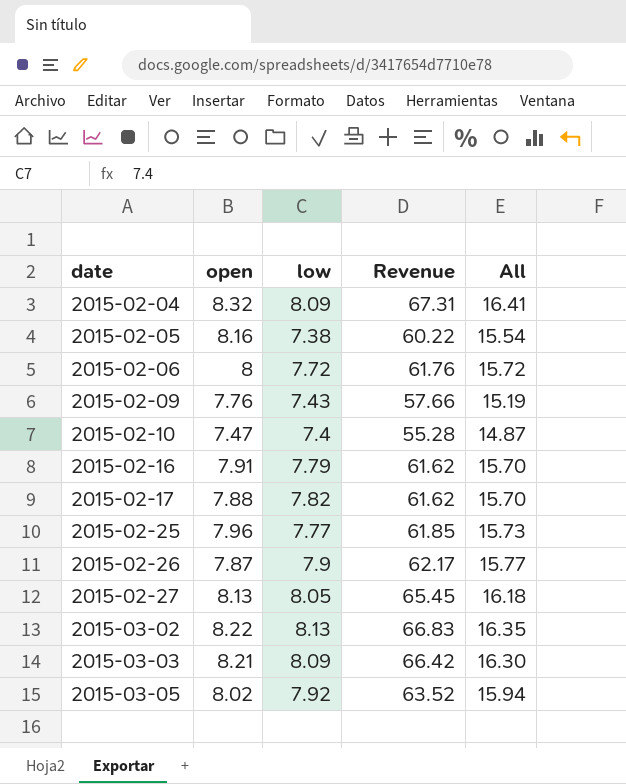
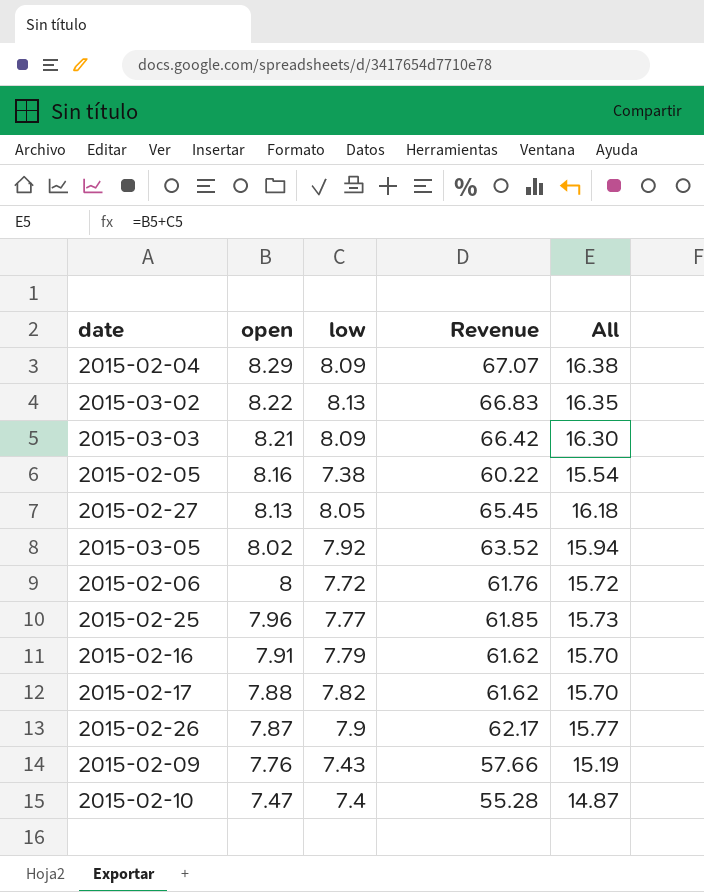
row order: date ascending -> open descending
2015-02-04 | open: 8.32 -> 8.29
2015-02-04 | Revenue: 67.31 -> 67.07
2015-02-04 | All: 16.41 -> 16.38

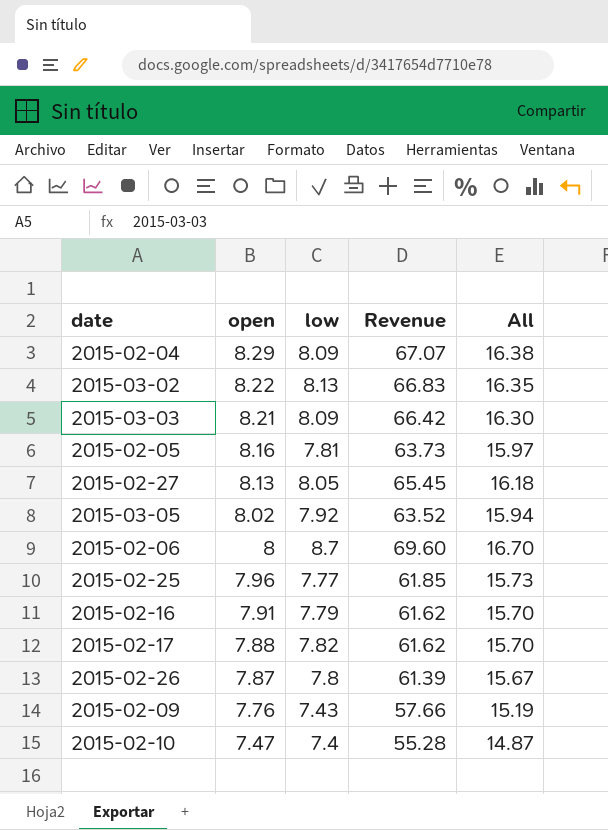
2015-02-05 | low: 7.38 -> 7.81
2015-02-05 | Revenue: 60.22 -> 63.73
2015-02-05 | All: 15.54 -> 15.97
2015-02-06 | low: 7.72 -> 8.7
2015-02-06 | Revenue: 61.76 -> 69.60
2015-02-06 | All: 15.72 -> 16.70
2015-02-26 | low: 7.9 -> 7.8
2015-02-26 | Revenue: 62.17 -> 61.39
2015-02-26 | All: 15.77 -> 15.67

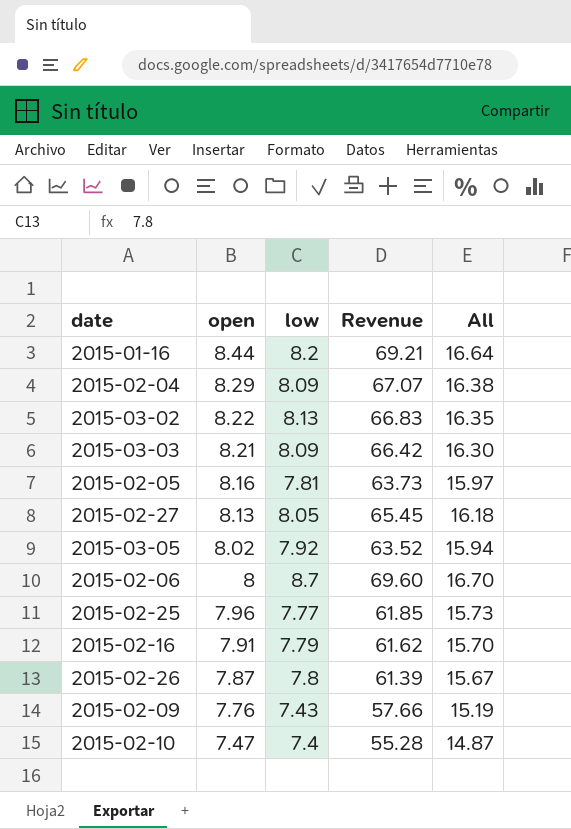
row 2015-02-17: 7.88 | 7.82 | 61.62 | 15.70 -> none
row 2015-01-16: none -> 8.44 | 8.2 | 69.21 | 16.64

